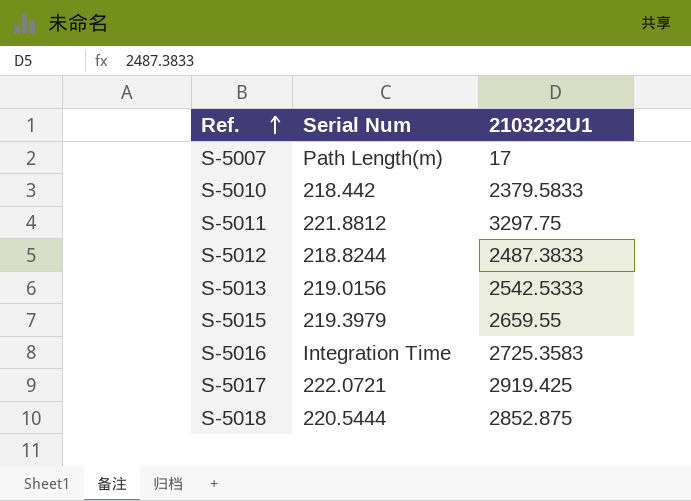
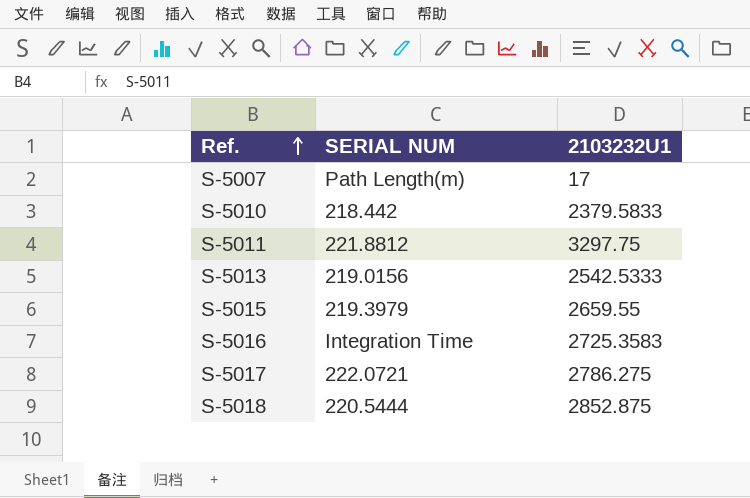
column name: Serial Num -> SERIAL NUM
row S-5012: 218.8244 | 2487.3833 -> none
S-5017 | 2103232U1: 2919.425 -> 2786.275

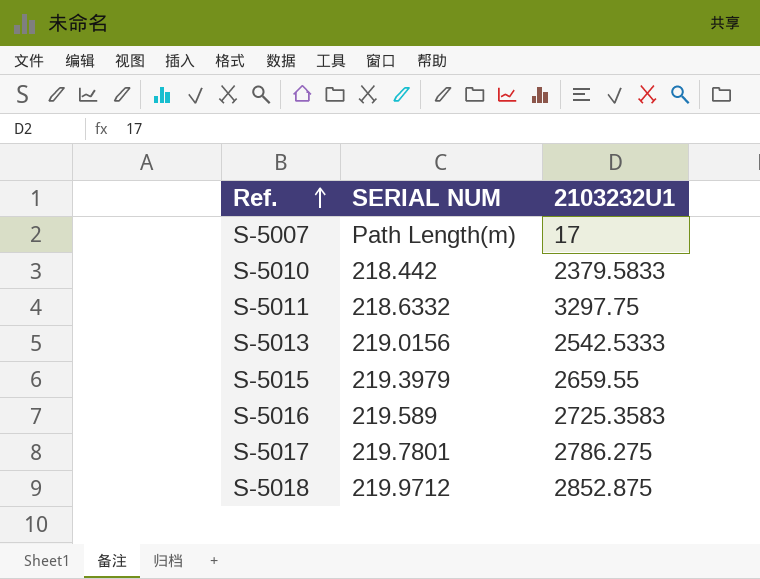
S-5011 | SERIAL NUM: 221.8812 -> 218.6332
S-5016 | SERIAL NUM: Integration Time -> 219.589
S-5017 | SERIAL NUM: 222.0721 -> 219.7801
S-5018 | SERIAL NUM: 220.5444 -> 219.9712

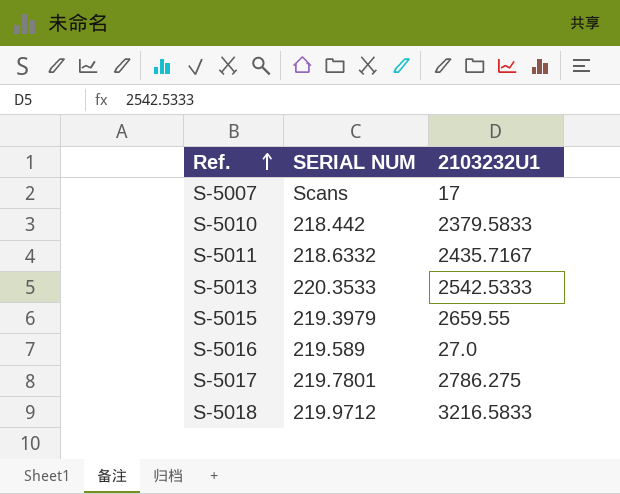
S-5007 | SERIAL NUM: Path Length(m) -> Scans
S-5011 | 2103232U1: 3297.75 -> 2435.7167
S-5013 | SERIAL NUM: 219.0156 -> 220.3533
S-5016 | 2103232U1: 2725.3583 -> 27.0
S-5018 | 2103232U1: 2852.875 -> 3216.5833

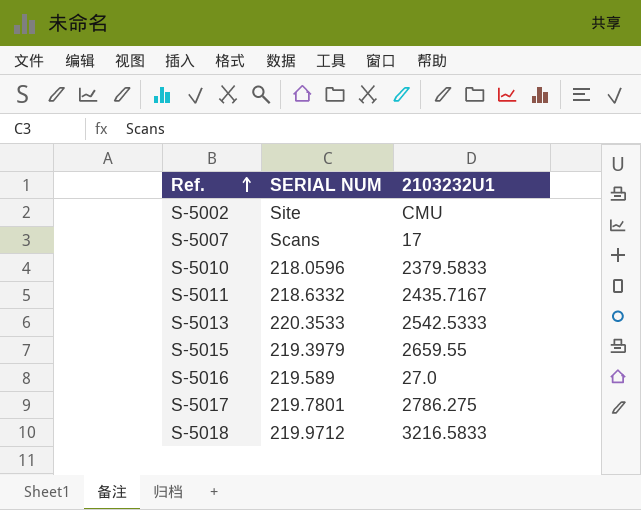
row S-5002: none -> Site | CMU
S-5010 | SERIAL NUM: 218.442 -> 218.0596

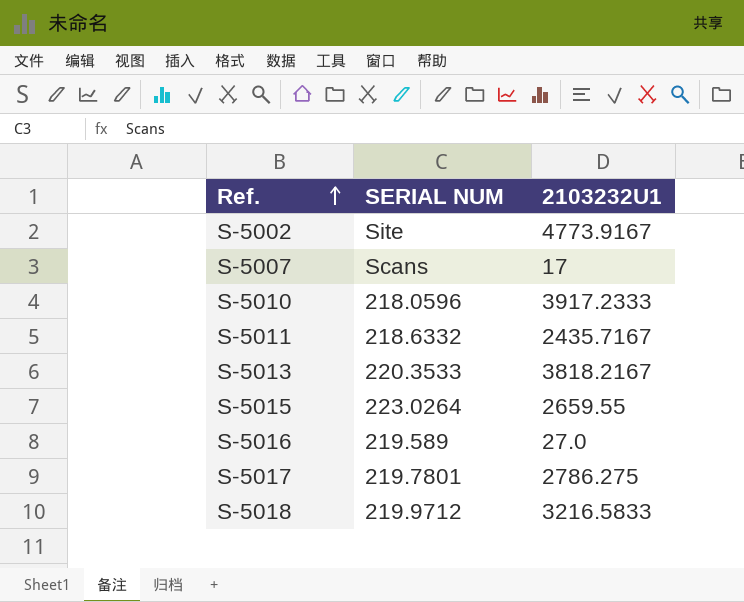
S-5002 | 2103232U1: CMU -> 4773.9167
S-5010 | 2103232U1: 2379.5833 -> 3917.2333
S-5013 | 2103232U1: 2542.5333 -> 3818.2167
S-5015 | SERIAL NUM: 219.3979 -> 223.0264

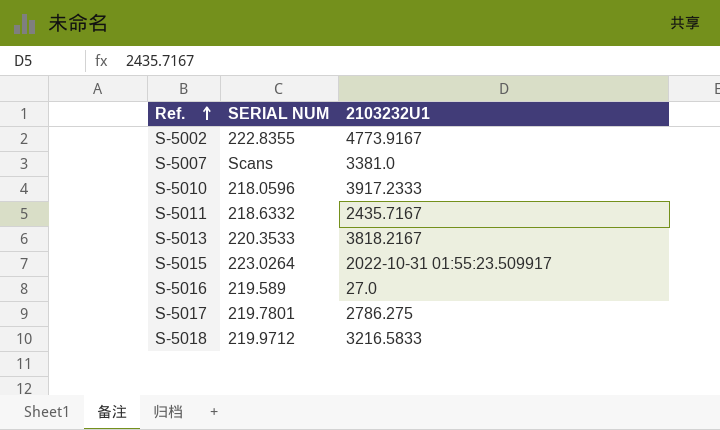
S-5002 | SERIAL NUM: Site -> 222.8355
S-5007 | 2103232U1: 17 -> 3381.0
S-5015 | 2103232U1: 2659.55 -> 2022-10-31 01:55:23.509917

